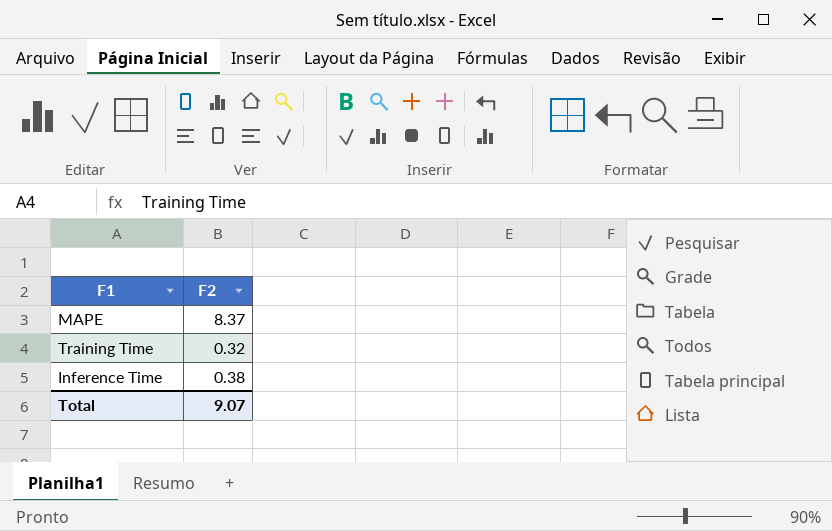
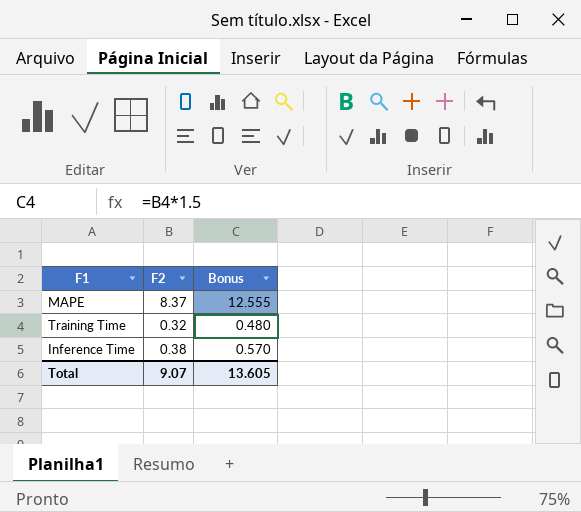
column Bonus | formula: none -> [F2] * 1.5

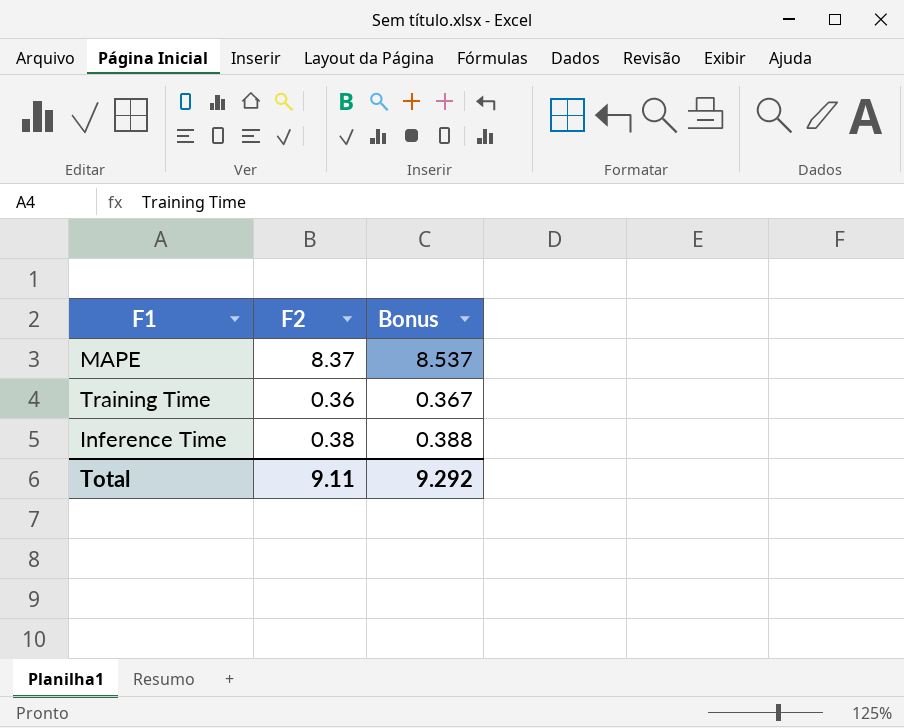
column Bonus | formula: [F2] * 1.5 -> [F2] * 1.02
Training Time | F2: 0.32 -> 0.36
Total | F2: 9.07 -> 9.11
Total | Bonus: 13.605 -> 9.292

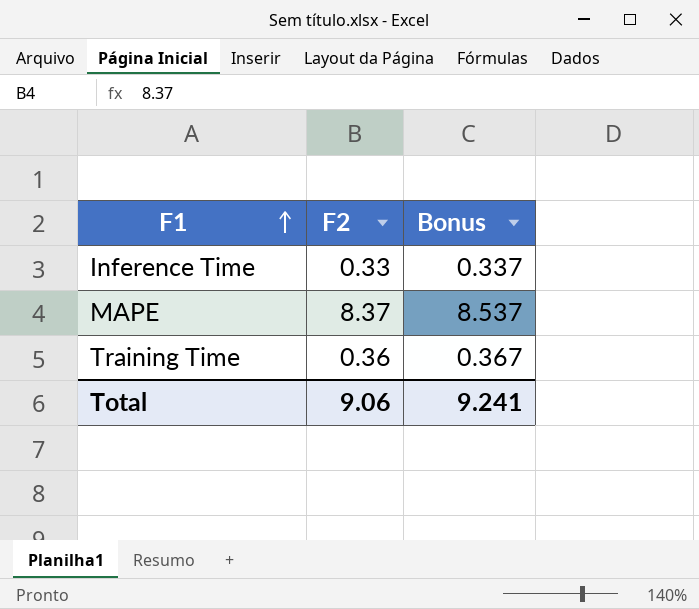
row order: none -> F1 ascending
Inference Time | F2: 0.38 -> 0.33
Inference Time | Bonus: 0.388 -> 0.337
Total | F2: 9.11 -> 9.06
Total | Bonus: 9.292 -> 9.241

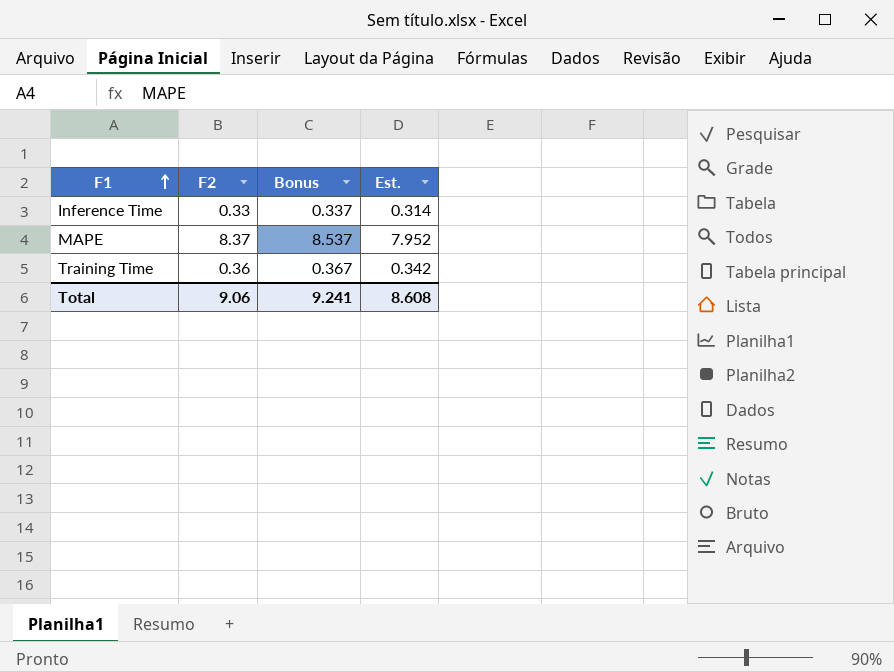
column Est. | formula: none -> [F2] * 0.95

